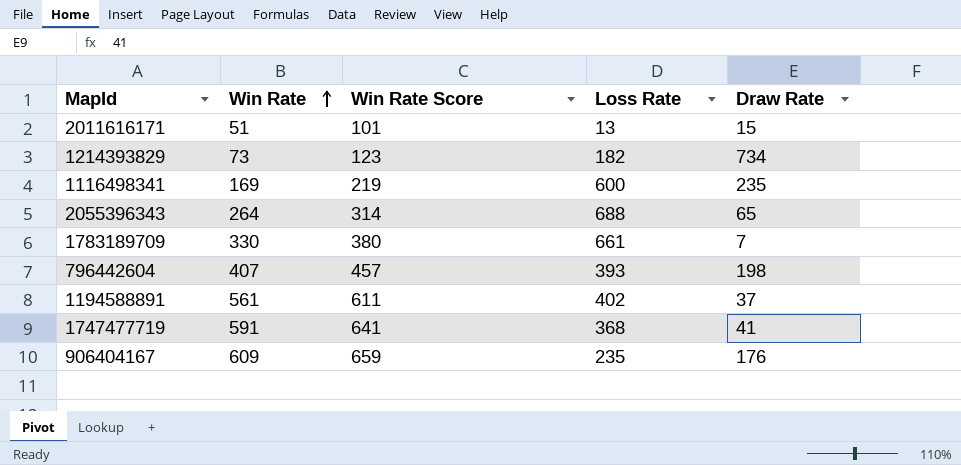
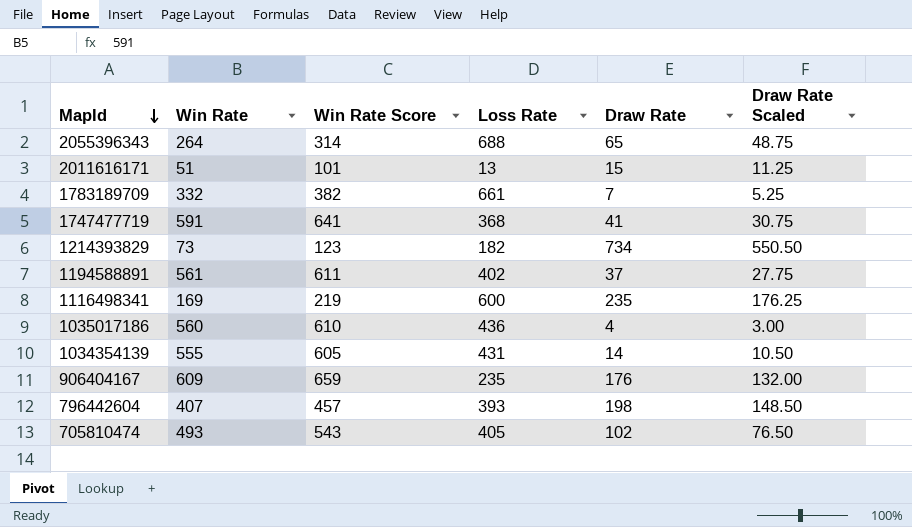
row order: Win Rate ascending -> MapId descending
column Draw Rate Scaled | formula: none -> [Draw Rate] * 0.75
1783189709 | Win Rate: 330 -> 332
1783189709 | Win Rate Score: 380 -> 382
row 1035017186: none -> 560 | 610 | 436 | 4 | 3.00
row 1034354139: none -> 555 | 605 | 431 | 14 | 10.50
row 705810474: none -> 493 | 543 | 405 | 102 | 76.50

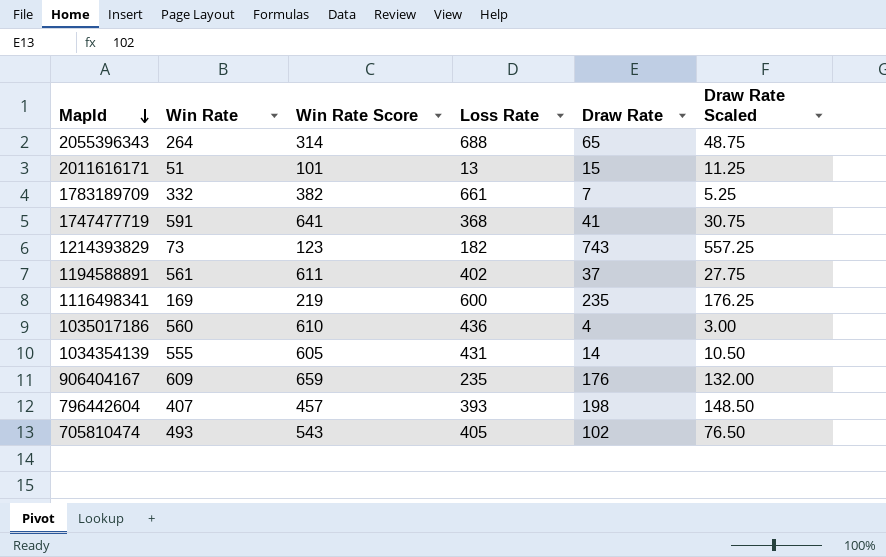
1214393829 | Draw Rate: 734 -> 743
1214393829 | Draw Rate Scaled: 550.50 -> 557.25

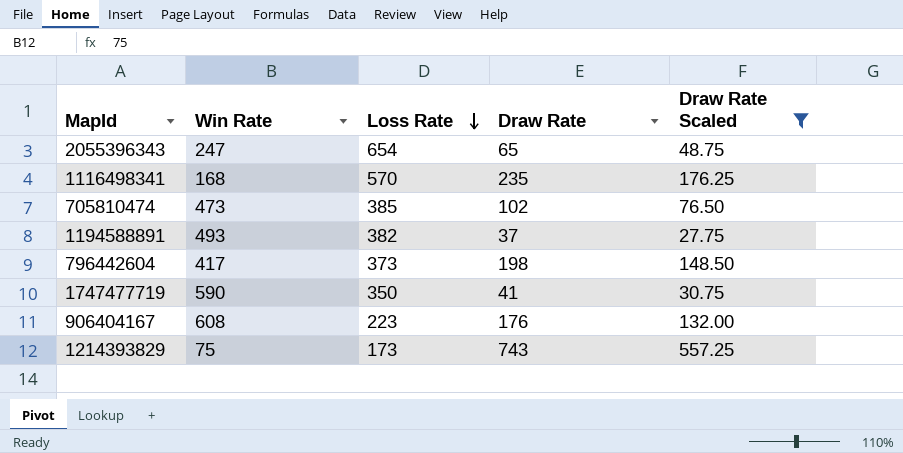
filter: none -> Draw Rate Scaled >= 27.75
row order: MapId descending -> Loss Rate descending
column Win Rate Score | formula: [Win Rate] + 50 -> none
2055396343 | Win Rate: 264 -> 247
2055396343 | Loss Rate: 688 -> 654
1116498341 | Win Rate: 169 -> 168
1116498341 | Loss Rate: 600 -> 570
705810474 | Win Rate: 493 -> 473
705810474 | Loss Rate: 405 -> 385
1194588891 | Win Rate: 561 -> 493
1194588891 | Loss Rate: 402 -> 382
796442604 | Win Rate: 407 -> 417
796442604 | Loss Rate: 393 -> 373
1747477719 | Win Rate: 591 -> 590
1747477719 | Loss Rate: 368 -> 350
906404167 | Win Rate: 609 -> 608
906404167 | Loss Rate: 235 -> 223
1214393829 | Win Rate: 73 -> 75
1214393829 | Loss Rate: 182 -> 173

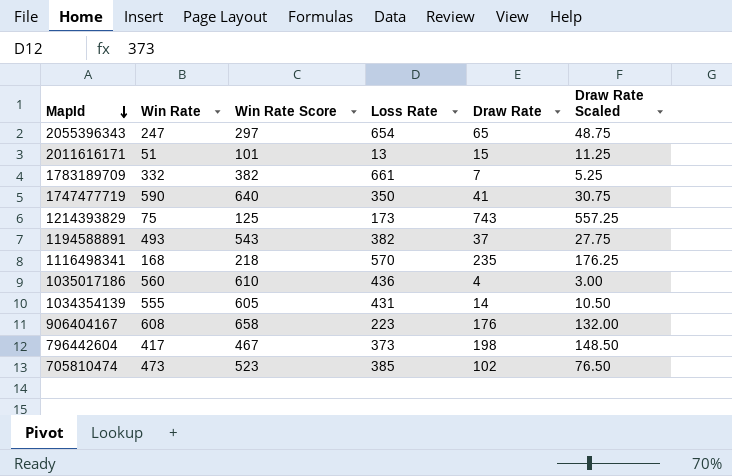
filter: Draw Rate Scaled >= 27.75 -> none
row order: Loss Rate descending -> MapId descending
column Win Rate Score | formula: none -> [Win Rate] + 50

